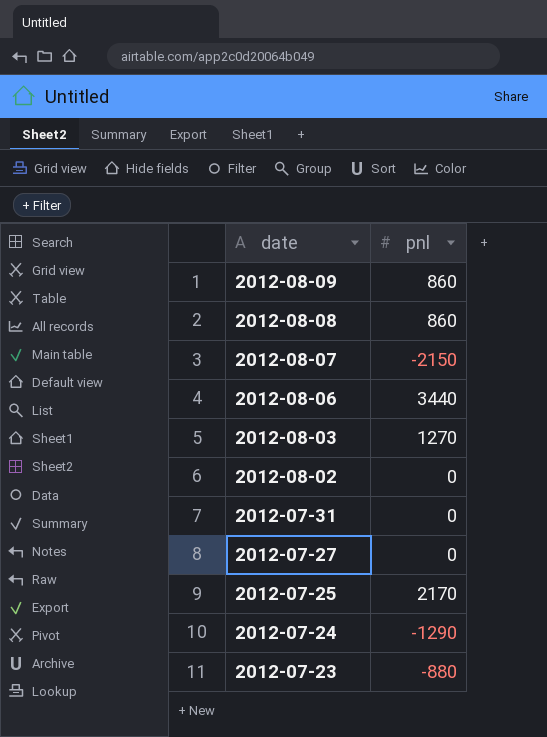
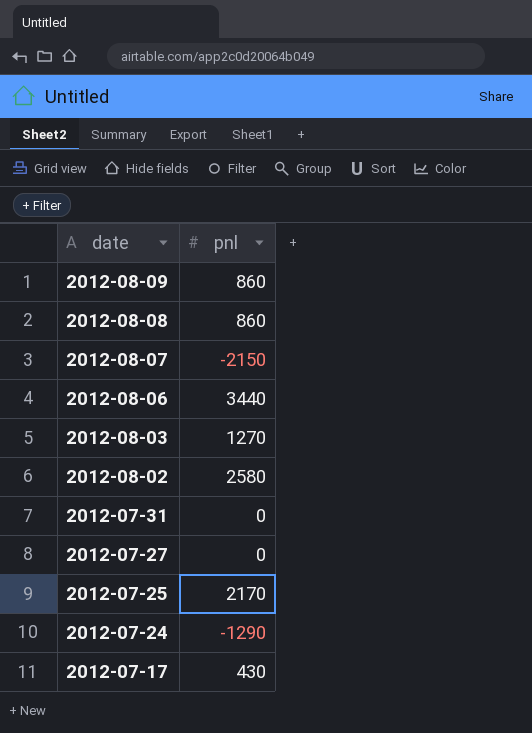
row 2012-07-23: -880 -> none
2012-08-02 | pnl: 0 -> 2580
row 2012-07-17: none -> 430

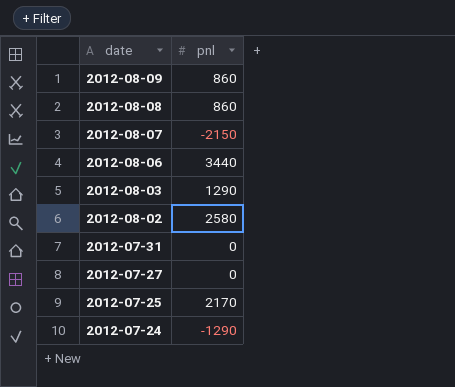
row 2012-07-17: 430 -> none
2012-08-03 | pnl: 1270 -> 1290

